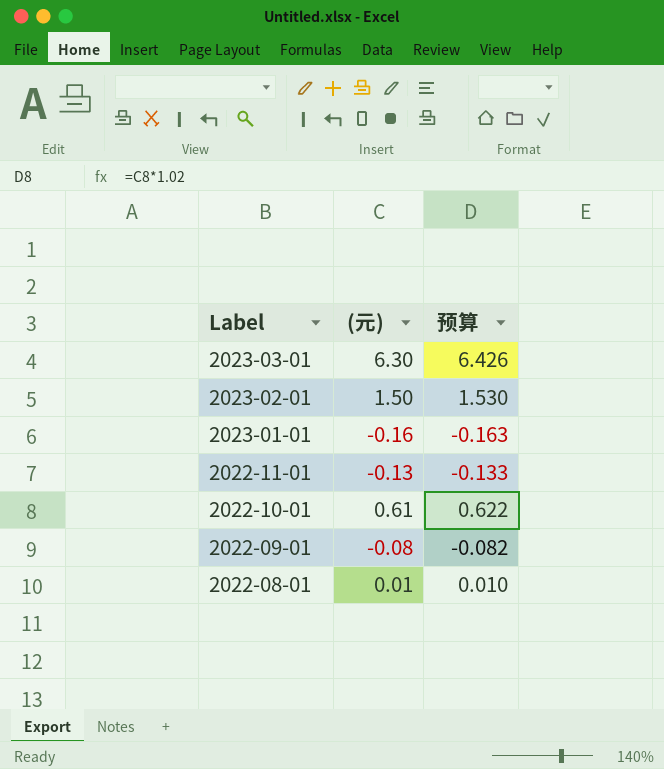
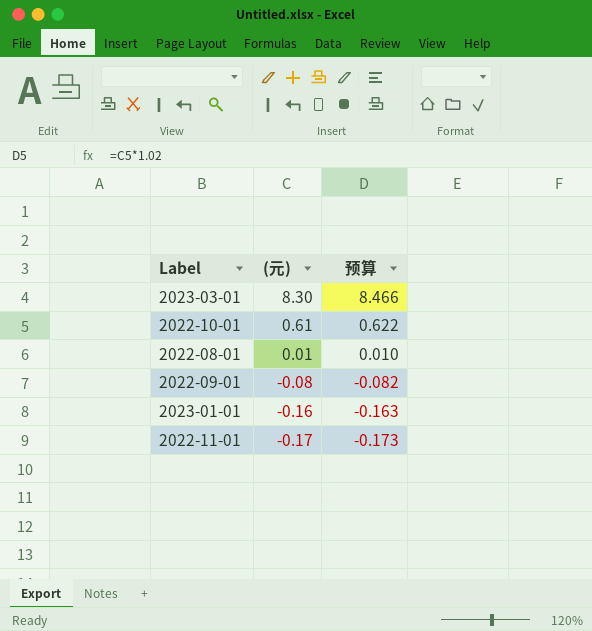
row order: Label descending -> (元) descending
row 2023-02-01: 1.50 | 1.530 -> none
2023-03-01 | (元): 6.30 -> 8.30
2023-03-01 | 预算: 6.426 -> 8.466
2022-11-01 | (元): -0.13 -> -0.17
2022-11-01 | 预算: -0.133 -> -0.173

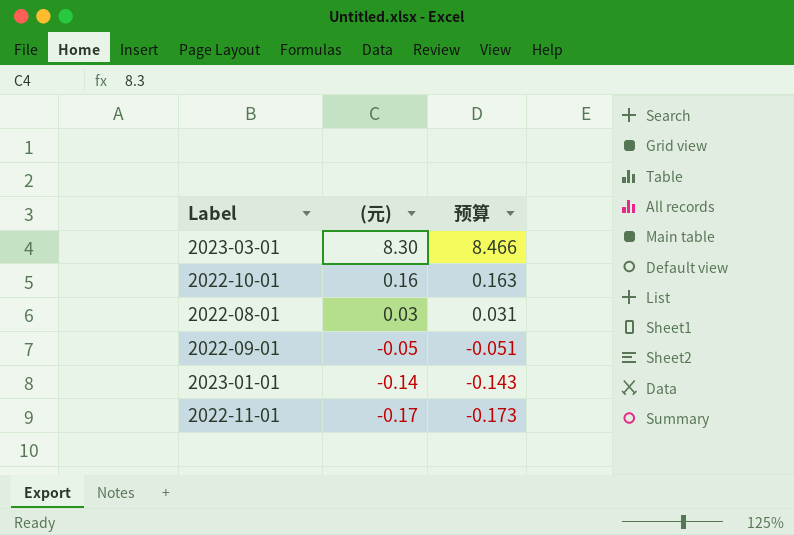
2022-10-01 | (元): 0.61 -> 0.16
2022-10-01 | 预算: 0.622 -> 0.163
2022-08-01 | (元): 0.01 -> 0.03
2022-08-01 | 预算: 0.010 -> 0.031
2022-09-01 | (元): -0.08 -> -0.05
2022-09-01 | 预算: -0.082 -> -0.051
2023-01-01 | (元): -0.16 -> -0.14
2023-01-01 | 预算: -0.163 -> -0.143

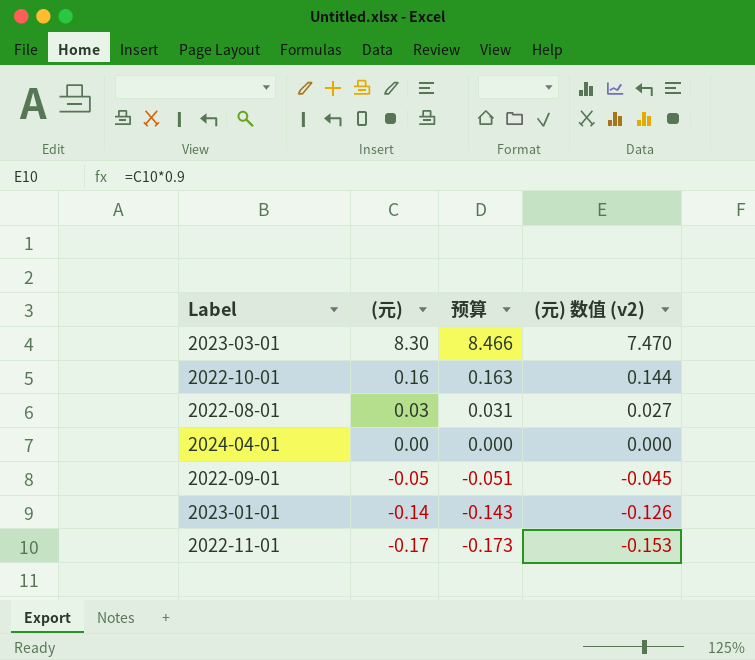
column (元) 数值 (v2) | formula: none -> [(元)] * 0.9
row 2024-04-01: none -> 0.00 | 0.000 | 0.000

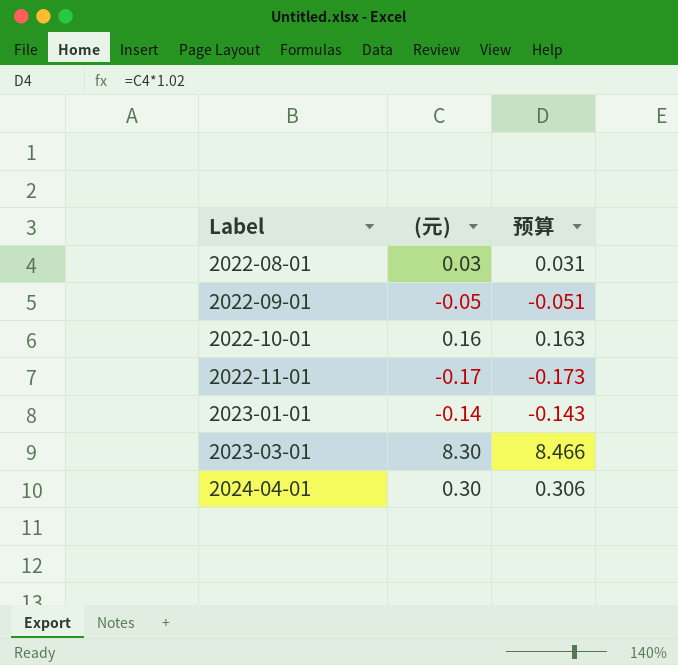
row order: (元) descending -> Label ascending
column (元) 数值 (v2) | formula: [(元)] * 0.9 -> none
2024-04-01 | (元): 0.00 -> 0.30
2024-04-01 | 预算: 0.000 -> 0.306

